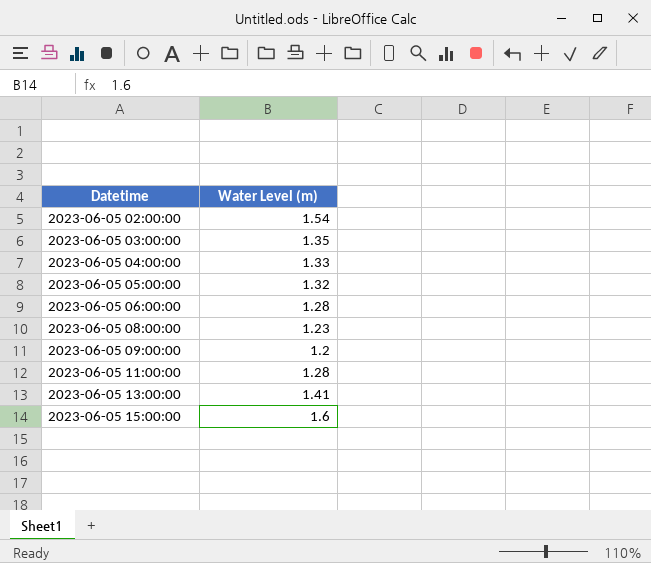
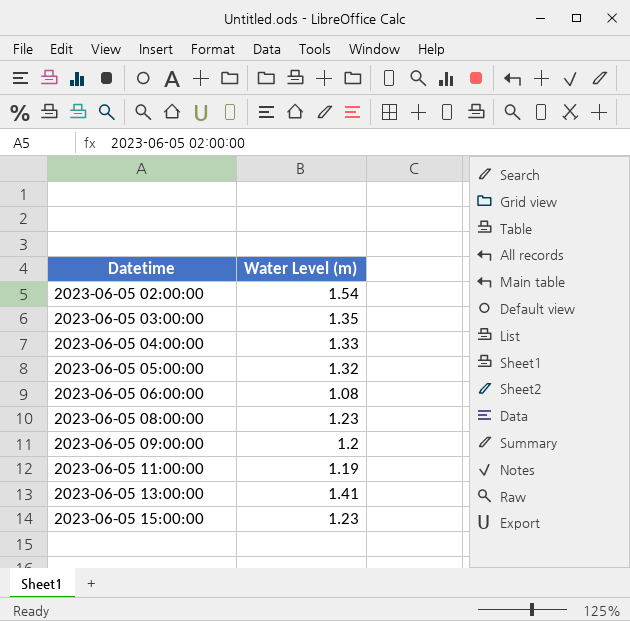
2023-06-05 06:00:00 | Water Level (m): 1.28 -> 1.08
2023-06-05 11:00:00 | Water Level (m): 1.28 -> 1.19
2023-06-05 15:00:00 | Water Level (m): 1.6 -> 1.23

